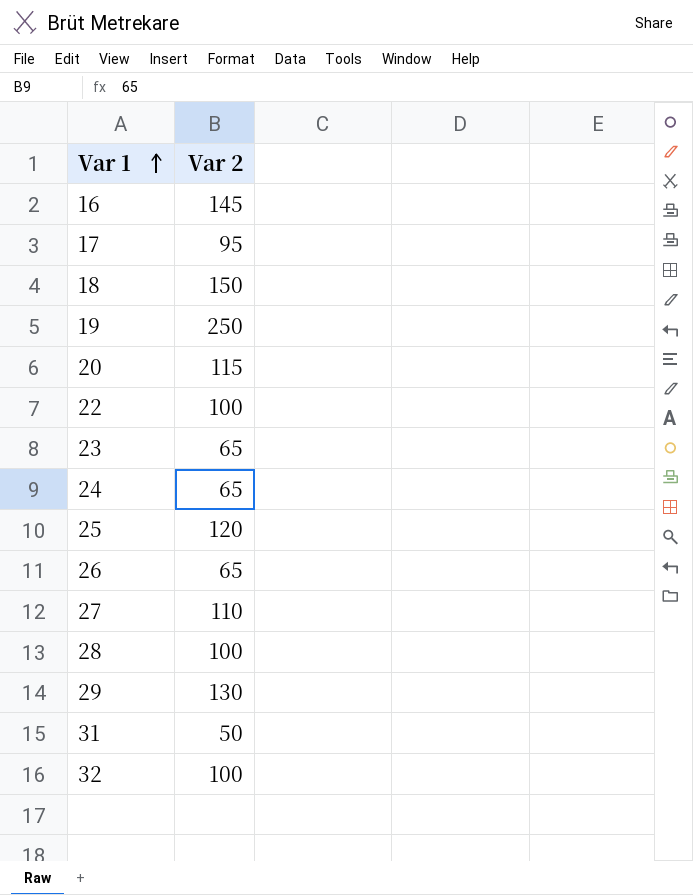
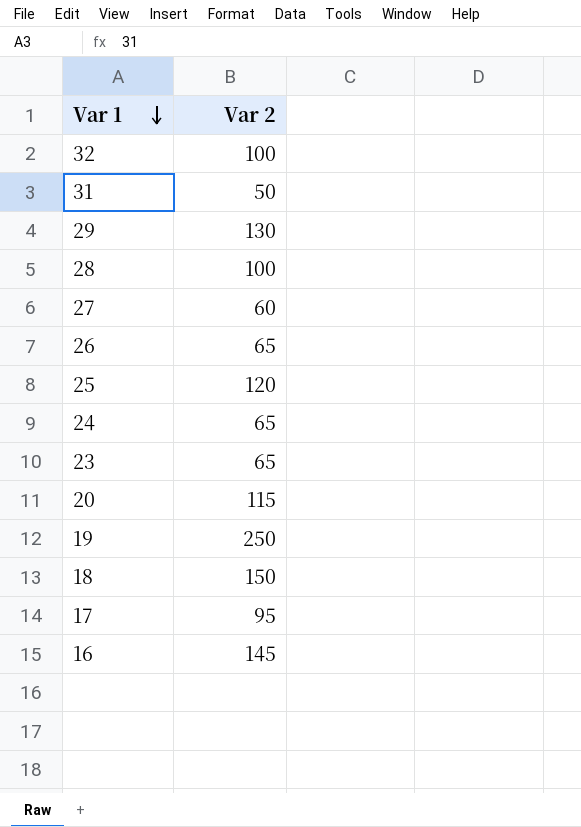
row order: Var 1 ascending -> Var 1 descending
row 22: 100 -> none
27 | Var 2: 110 -> 60

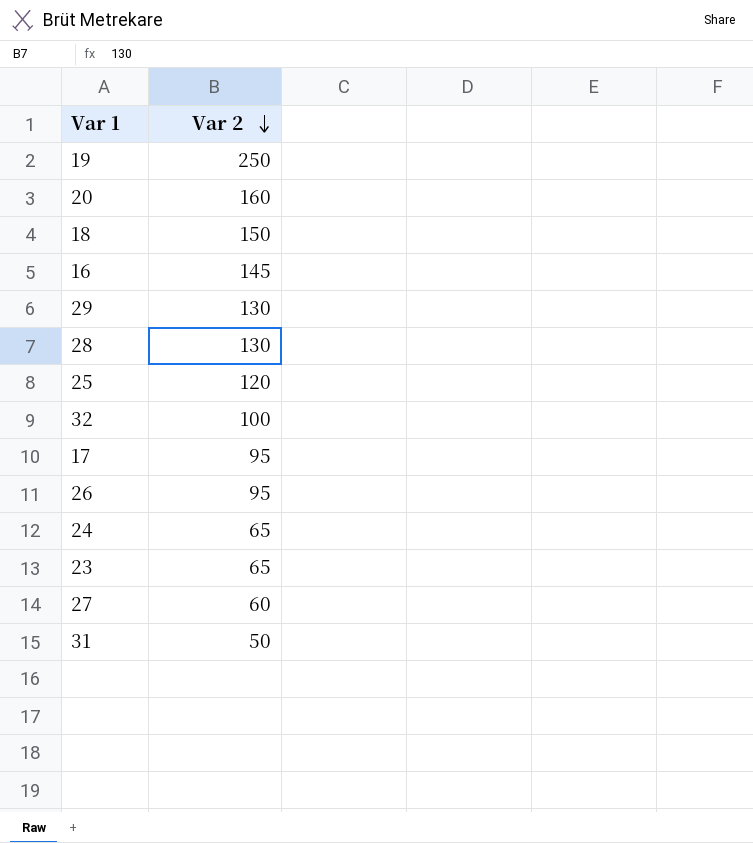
row order: Var 1 descending -> Var 2 descending
20 | Var 2: 115 -> 160
28 | Var 2: 100 -> 130
26 | Var 2: 65 -> 95

